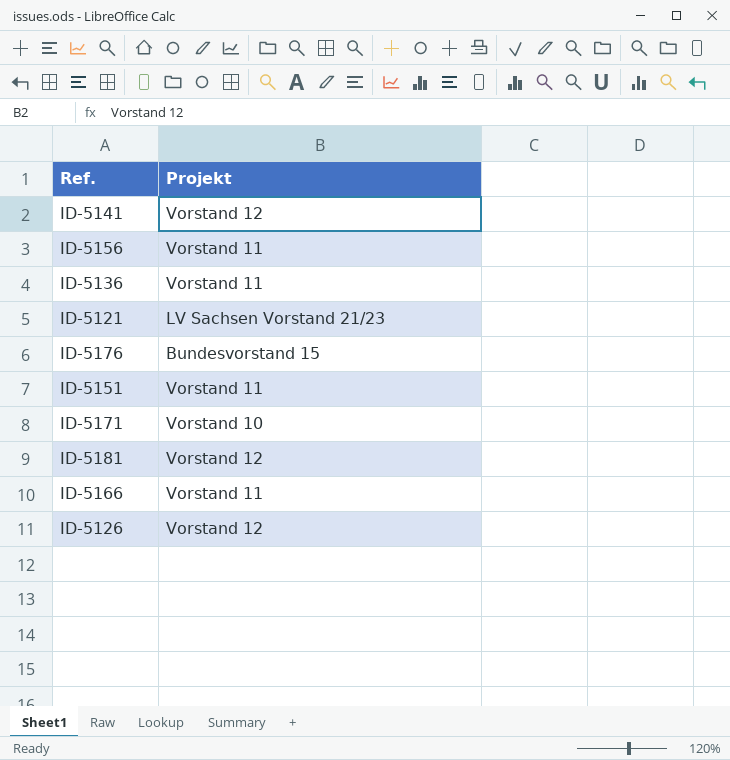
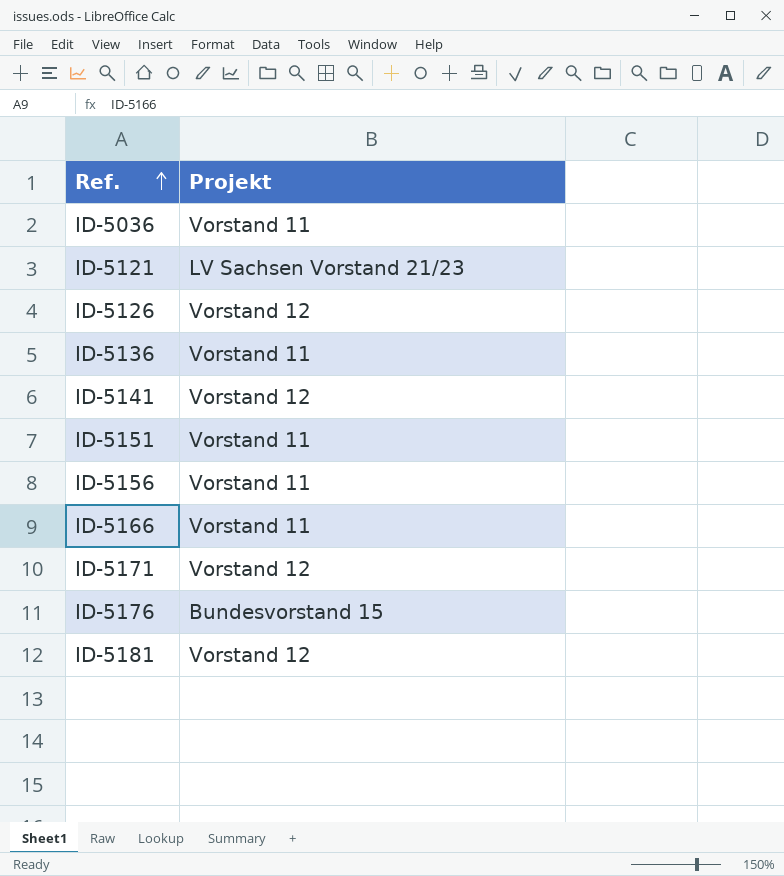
row order: none -> Ref. ascending
row ID-5036: none -> Vorstand 11
ID-5171 | Projekt: Vorstand 10 -> Vorstand 12

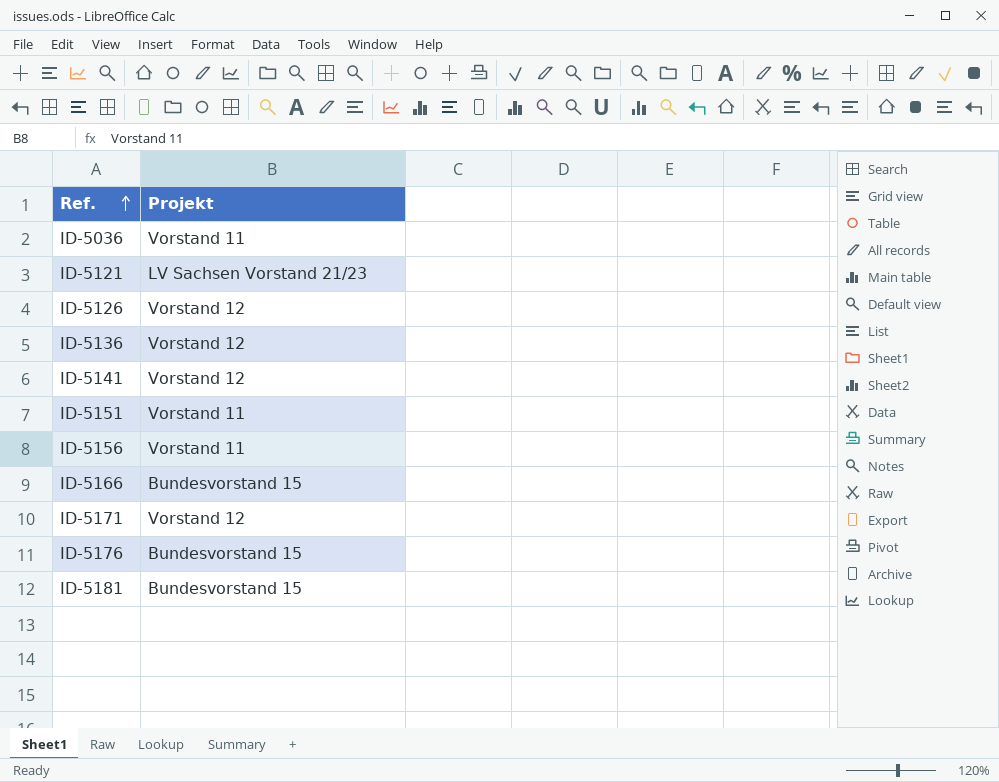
ID-5136 | Projekt: Vorstand 11 -> Vorstand 12
ID-5166 | Projekt: Vorstand 11 -> Bundesvorstand 15
ID-5181 | Projekt: Vorstand 12 -> Bundesvorstand 15

